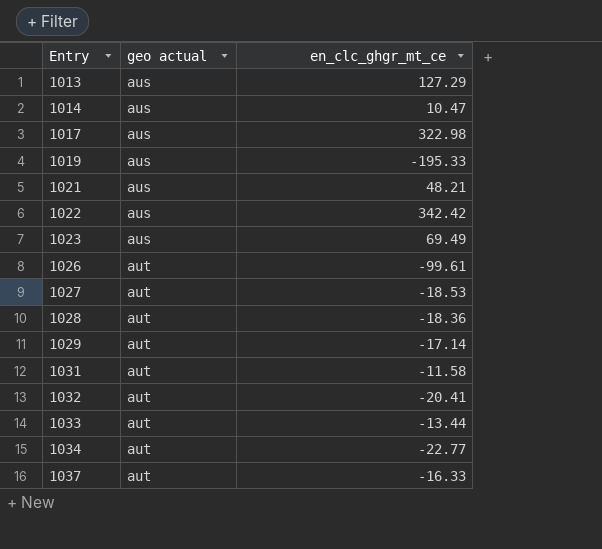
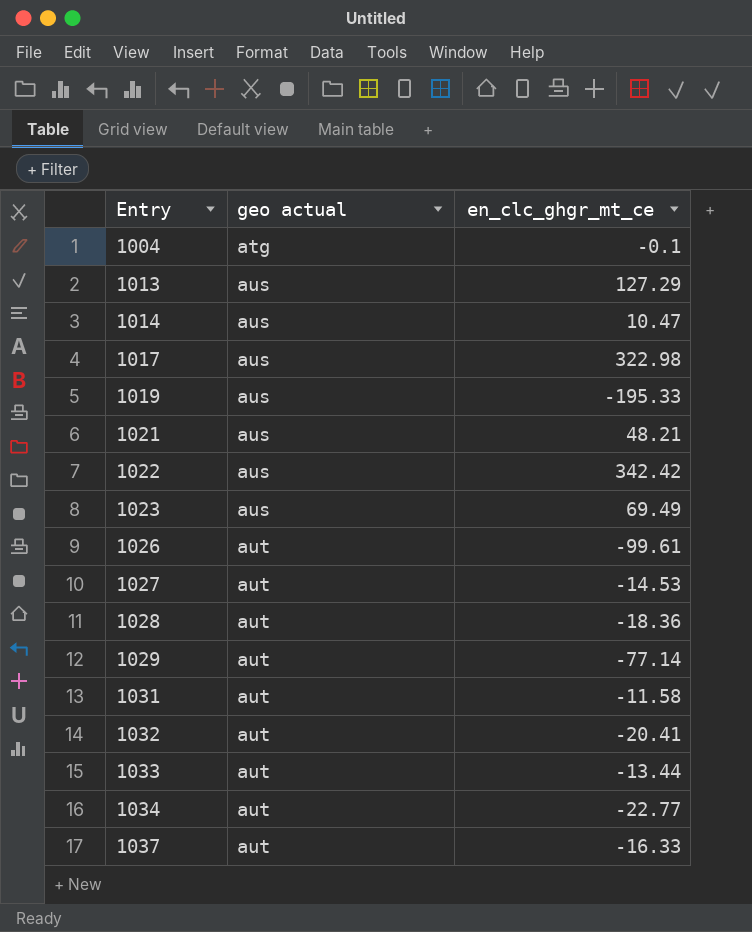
row 1004: none -> atg | -0.1
1027 | en_clc_ghgr_mt_ce: -18.53 -> -14.53
1029 | en_clc_ghgr_mt_ce: -17.14 -> -77.14

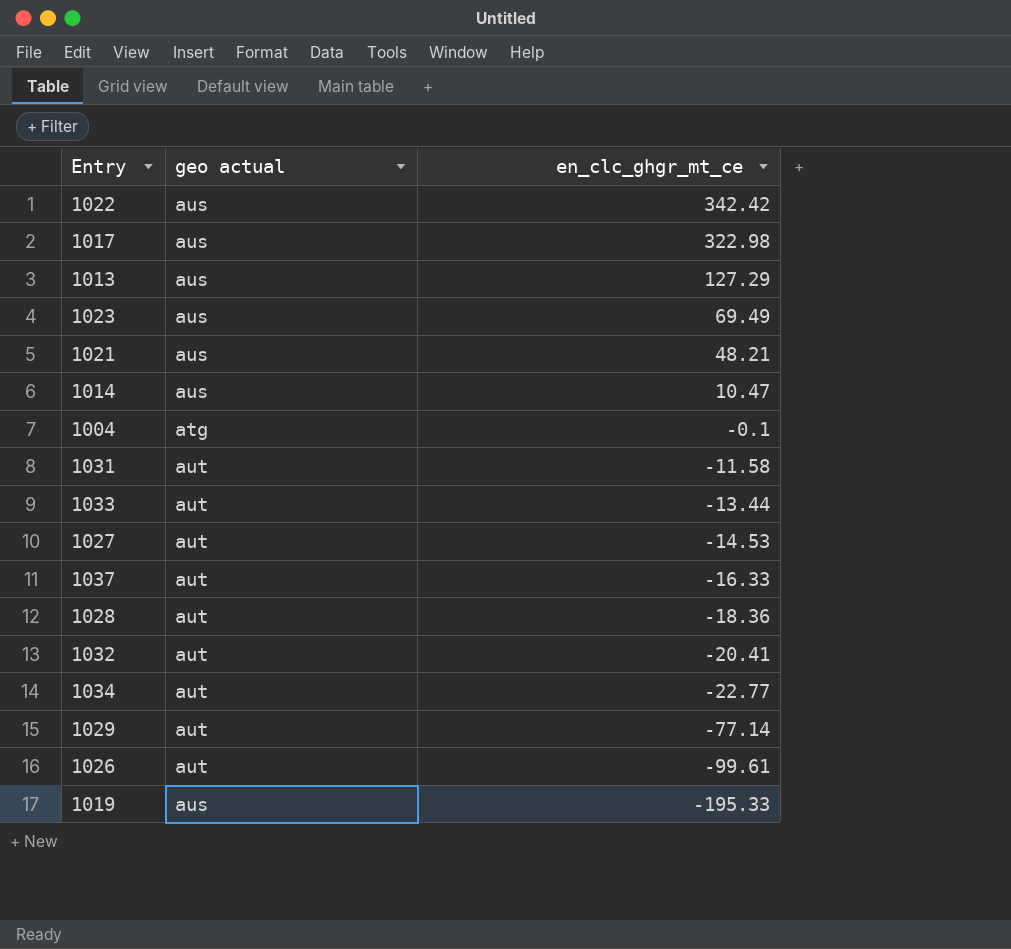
row order: Entry ascending -> en_clc_ghgr_mt_ce descending

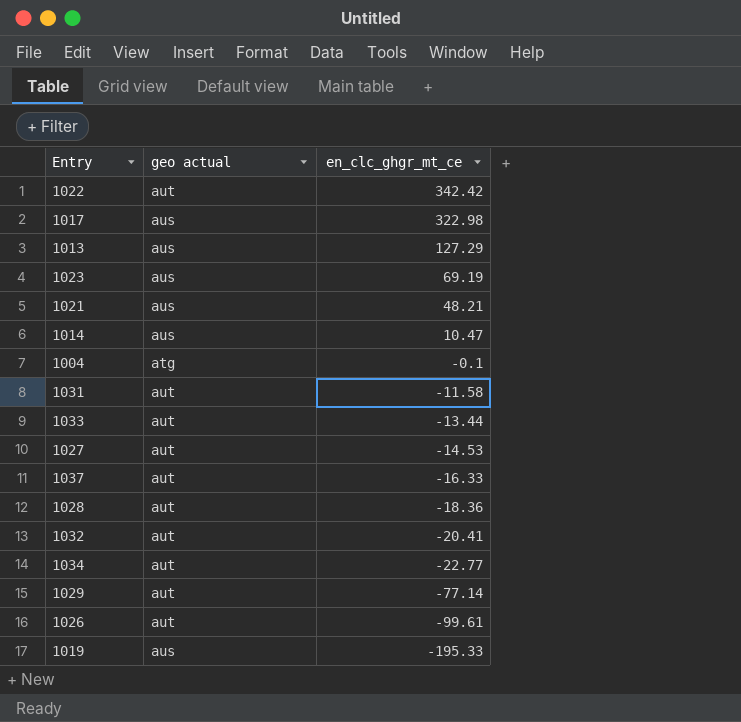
1022 | geo actual: aus -> aut
1023 | en_clc_ghgr_mt_ce: 69.49 -> 69.19

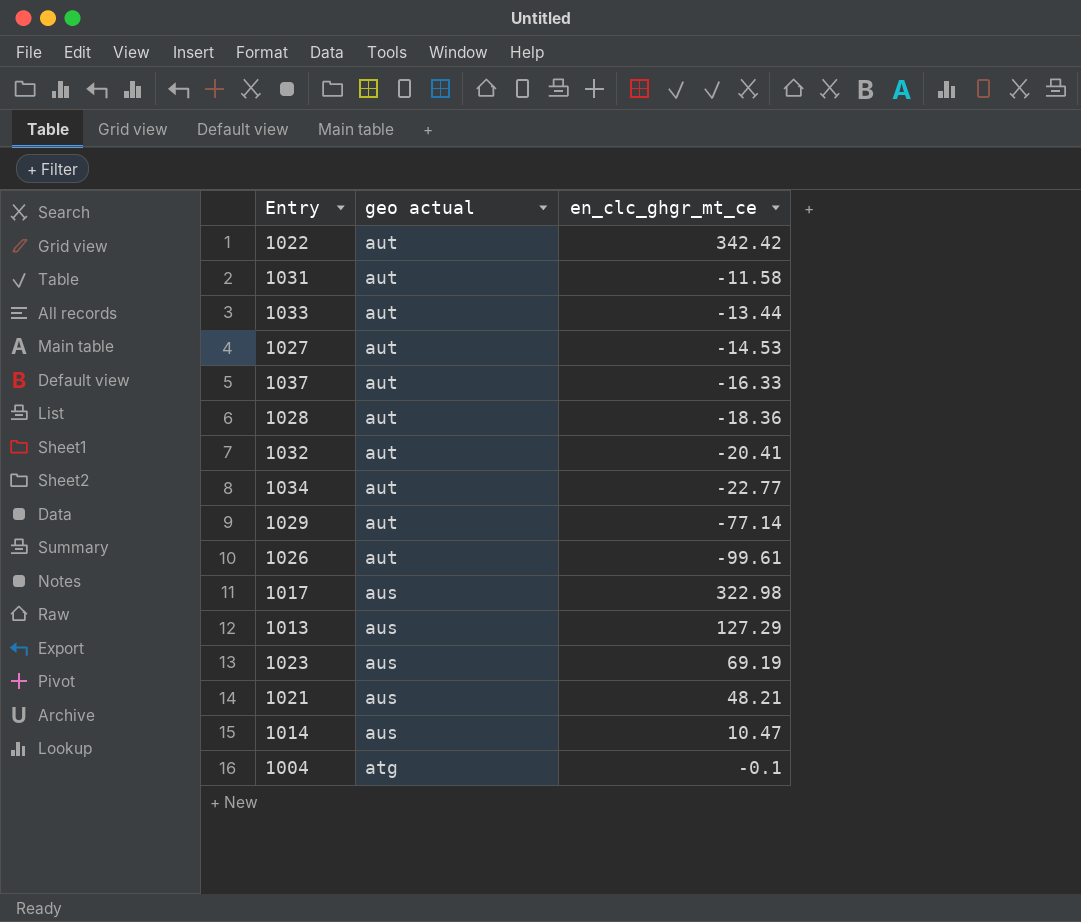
row order: en_clc_ghgr_mt_ce descending -> geo actual descending
row 1019: aus | -195.33 -> none

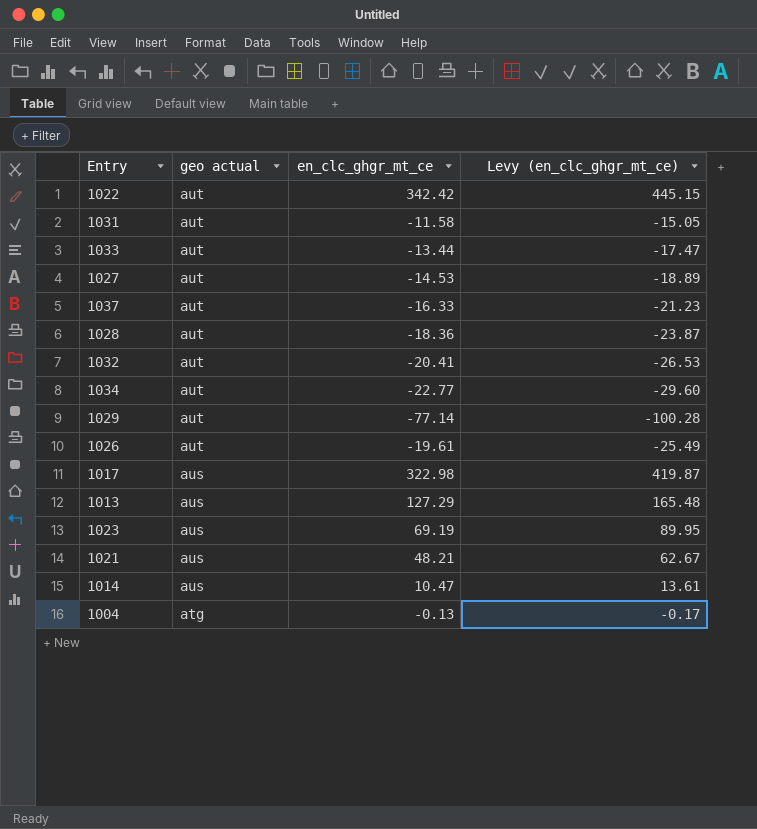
column Levy (en_clc_ghgr_mt_ce) | formula: none -> [en_clc_ghgr_mt_ce] * 1.3
1026 | en_clc_ghgr_mt_ce: -99.61 -> -19.61
1004 | en_clc_ghgr_mt_ce: -0.1 -> -0.13

